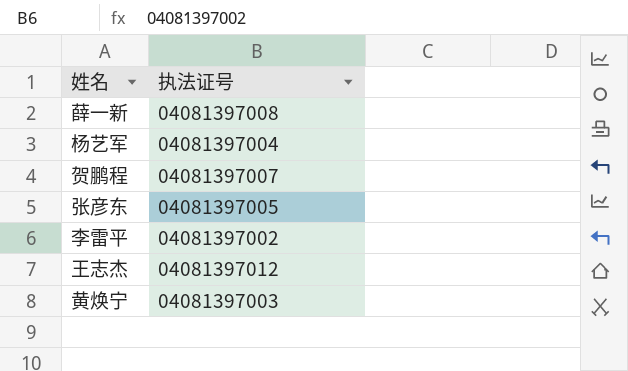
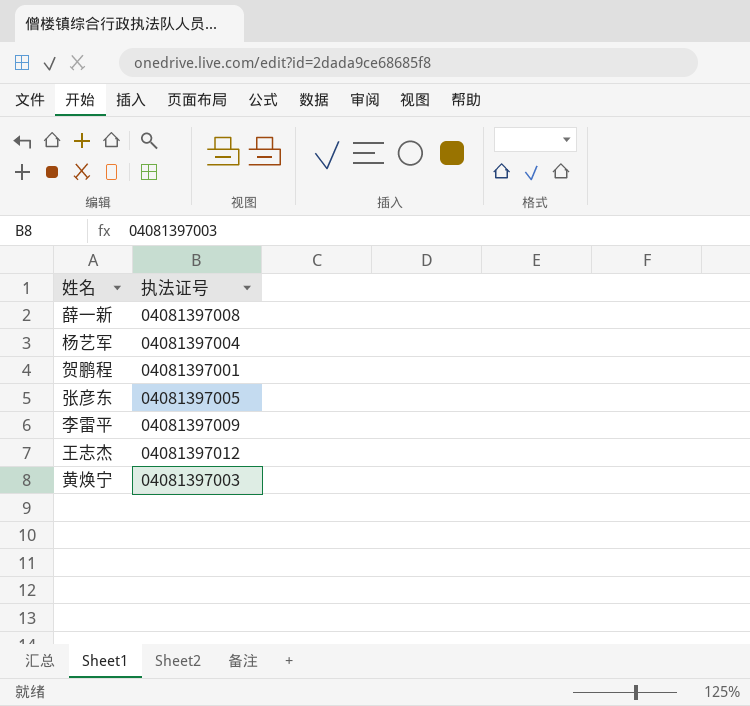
贺鹏程 | 执法证号: 04081397007 -> 04081397001
李雷平 | 执法证号: 04081397002 -> 04081397009

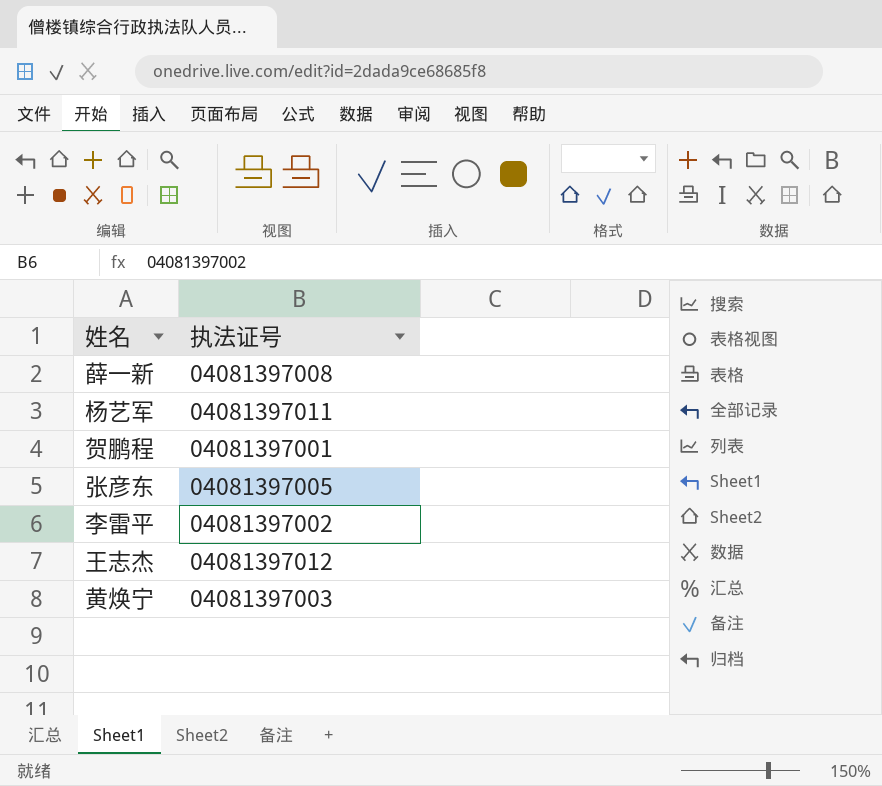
杨艺军 | 执法证号: 04081397004 -> 04081397011
李雷平 | 执法证号: 04081397009 -> 04081397002

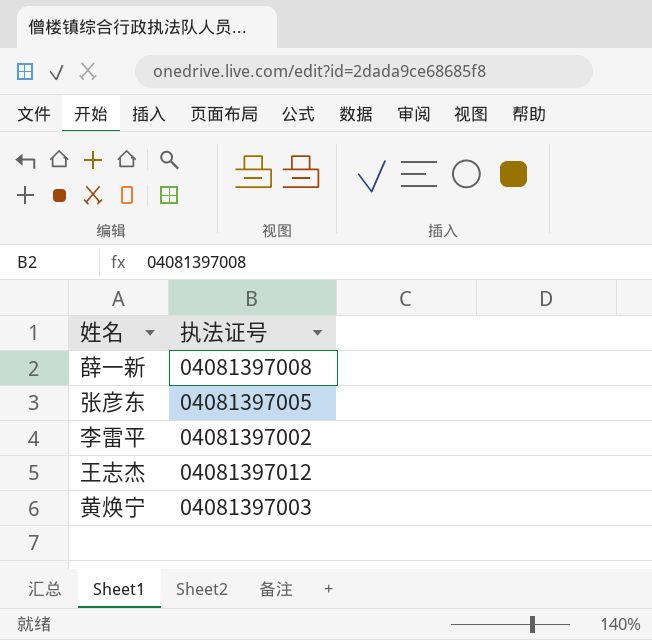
row 杨艺军: 04081397011 -> none
row 贺鹏程: 04081397001 -> none

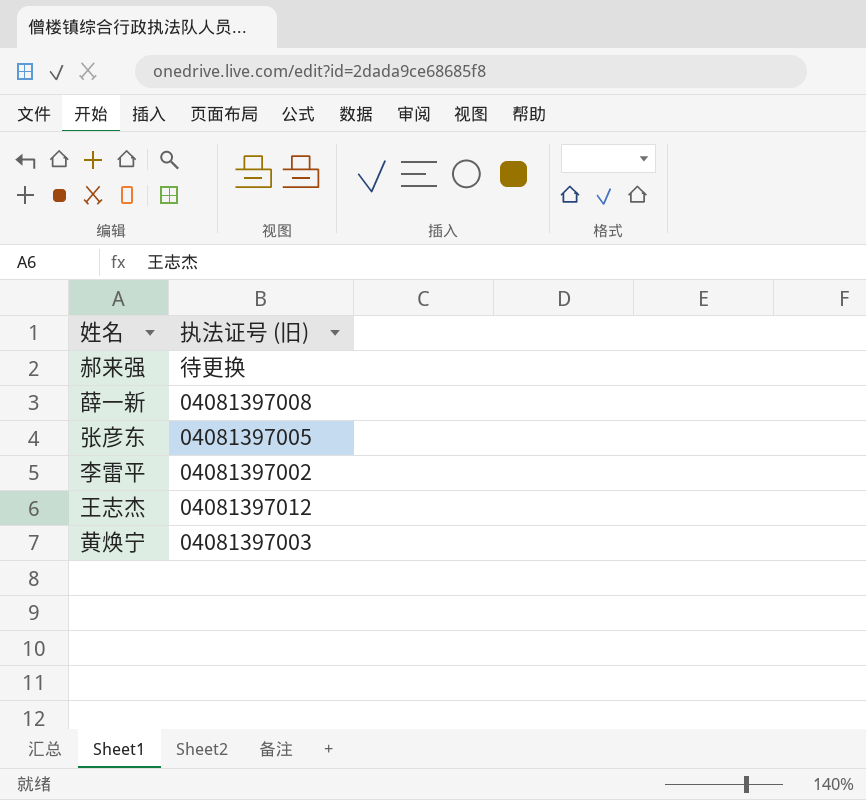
column name: 执法证号 -> 执法证号 (旧)
row 郝来强: none -> 待更换

